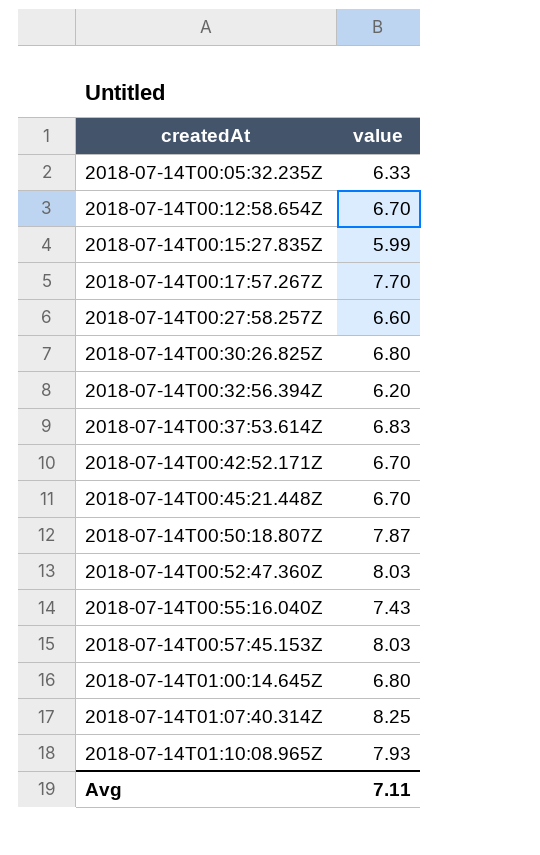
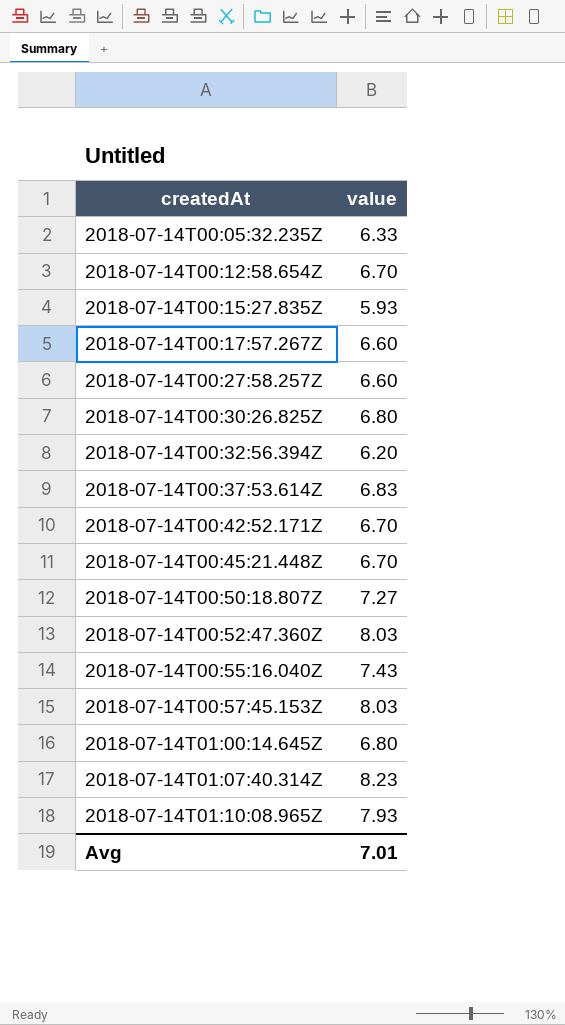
2018-07-14T00:15:27.835Z | value: 5.99 -> 5.93
2018-07-14T00:17:57.267Z | value: 7.70 -> 6.60
2018-07-14T00:50:18.807Z | value: 7.87 -> 7.27
2018-07-14T01:07:40.314Z | value: 8.25 -> 8.23
Avg | value: 7.11 -> 7.01

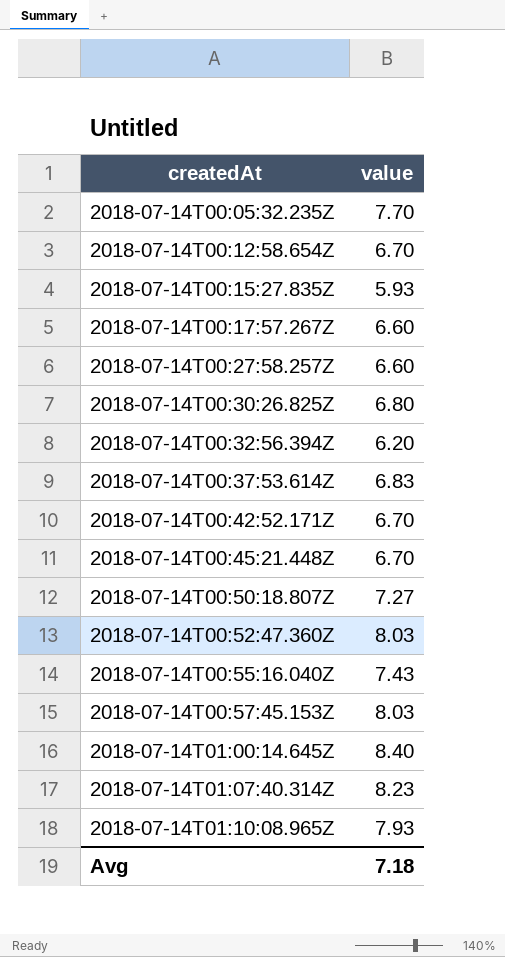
2018-07-14T00:05:32.235Z | value: 6.33 -> 7.70
2018-07-14T01:00:14.645Z | value: 6.80 -> 8.40
Avg | value: 7.01 -> 7.18

